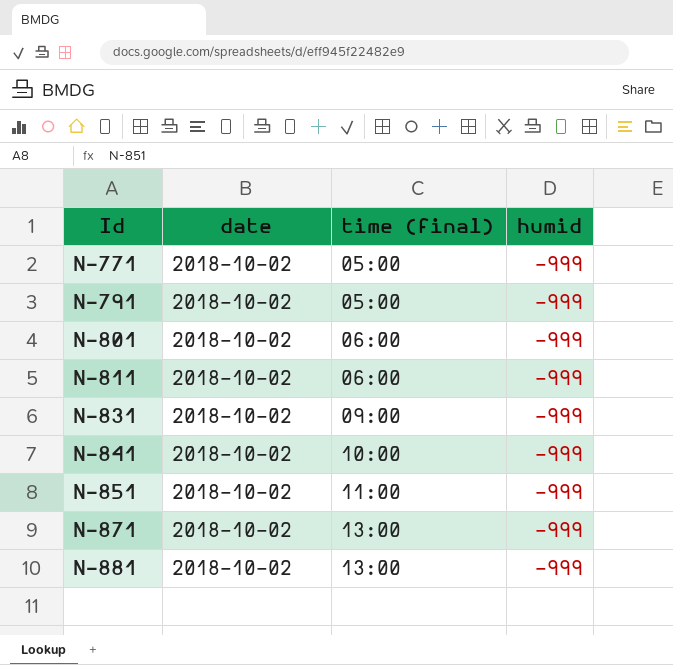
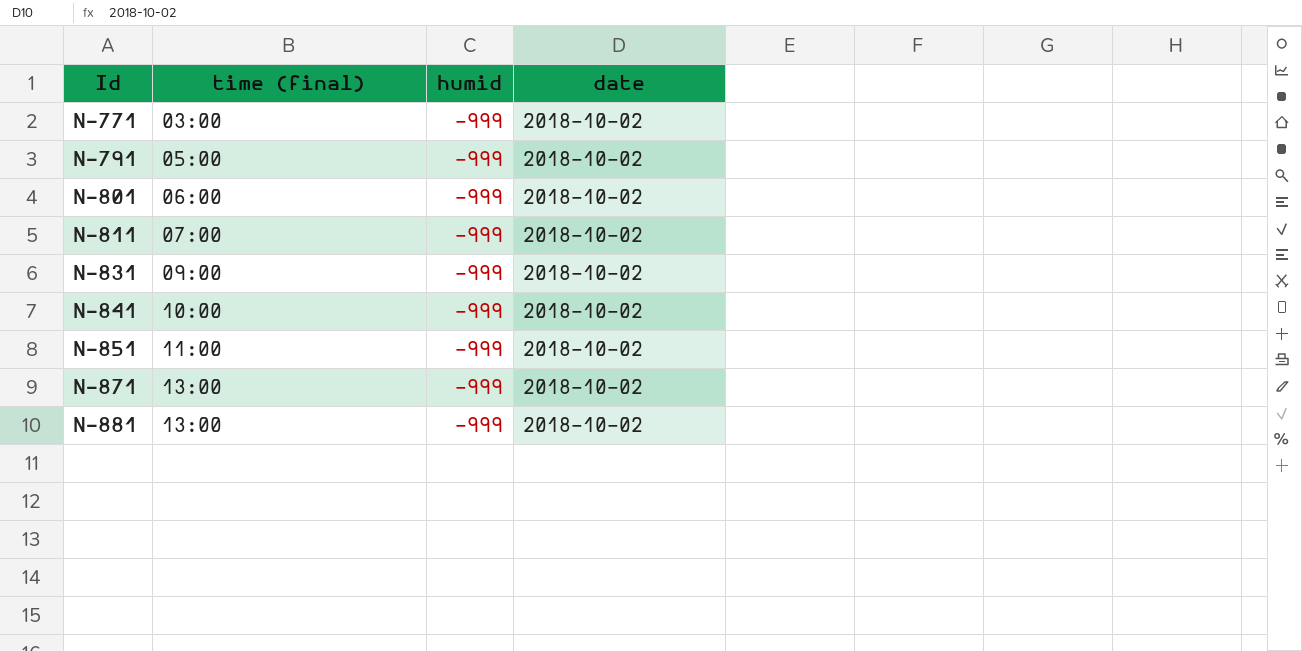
column date | position: 2 -> 4
N-771 | time (final): 05:00 -> 03:00
N-811 | time (final): 06:00 -> 07:00

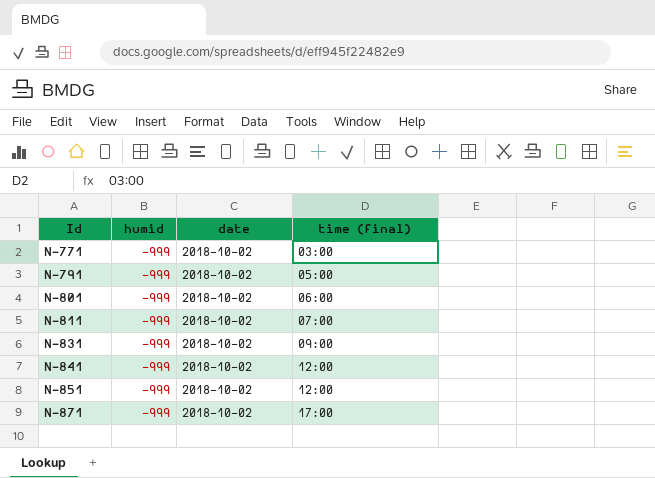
column time (final) | position: 2 -> 4
row N-881: 13:00 | -999 | 2018-10-02 -> none
N-841 | time (final): 10:00 -> 12:00
N-851 | time (final): 11:00 -> 12:00
N-871 | time (final): 13:00 -> 17:00

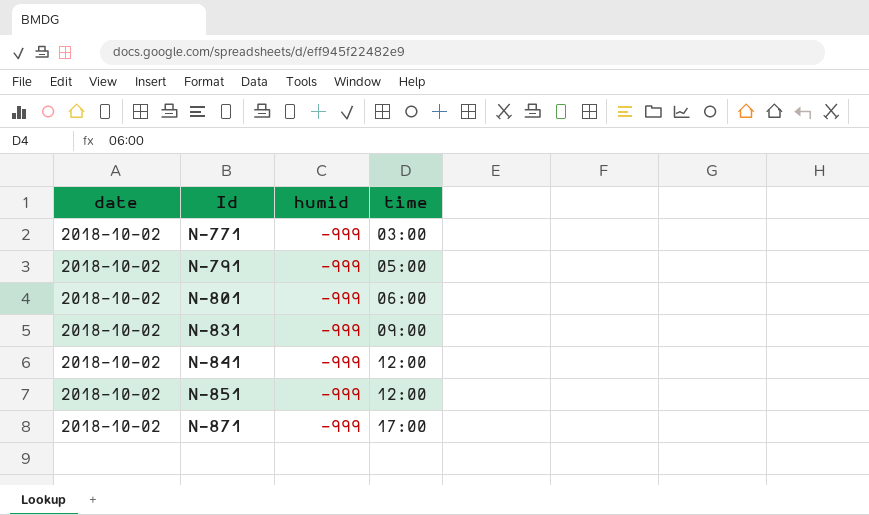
column date | position: 3 -> 1
column name: time (final) -> time
row N-811: -999 | 2018-10-02 | 07:00 -> none

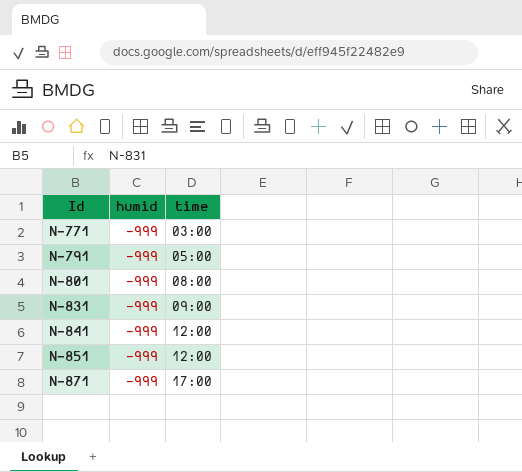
column date | position: 1 -> none
N-801 | time: 06:00 -> 08:00

